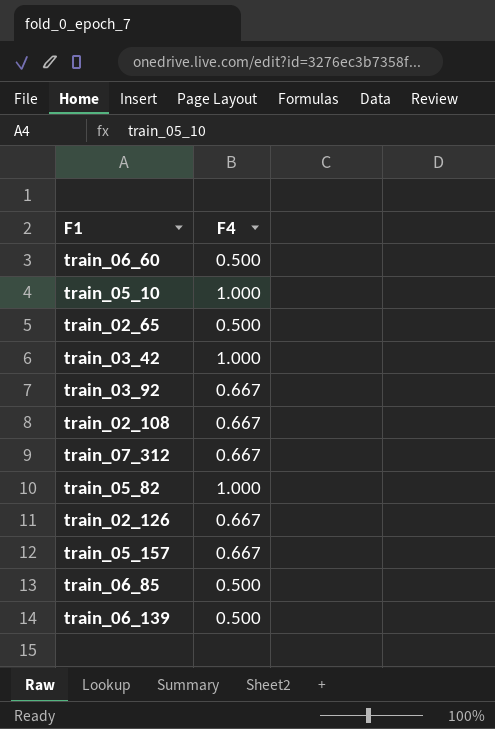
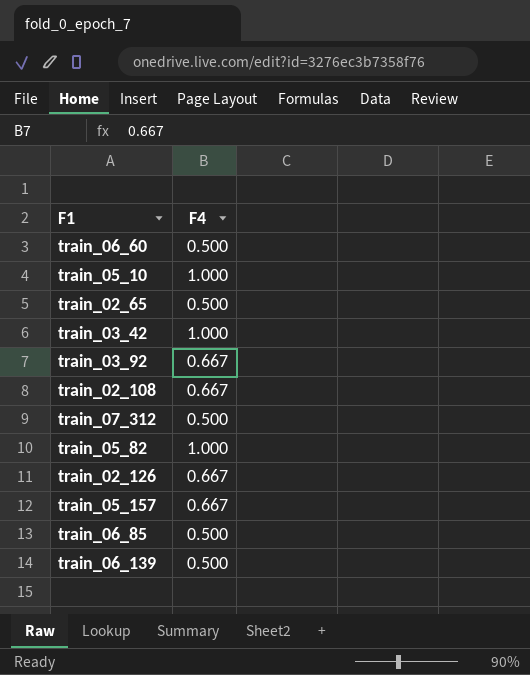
train_07_312 | F4: 0.667 -> 0.500

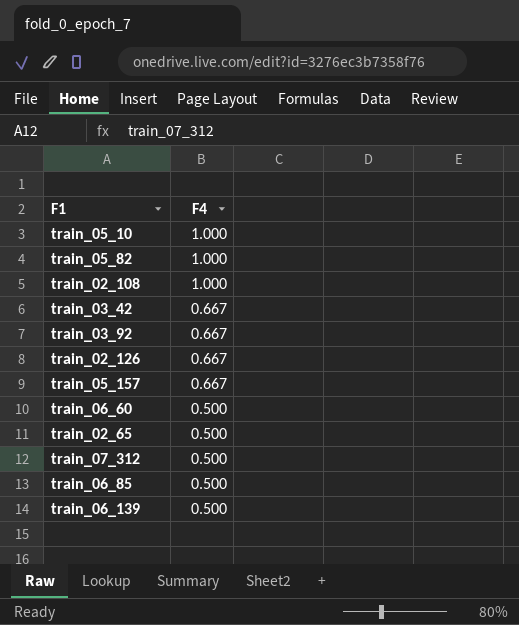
row order: none -> F4 descending
train_02_108 | F4: 0.667 -> 1.000
train_03_42 | F4: 1.000 -> 0.667

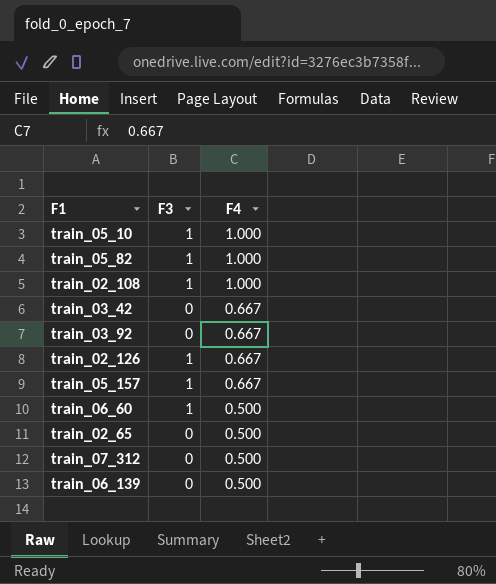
column F3 | position: none -> 2
row train_06_85: 0.500 -> none

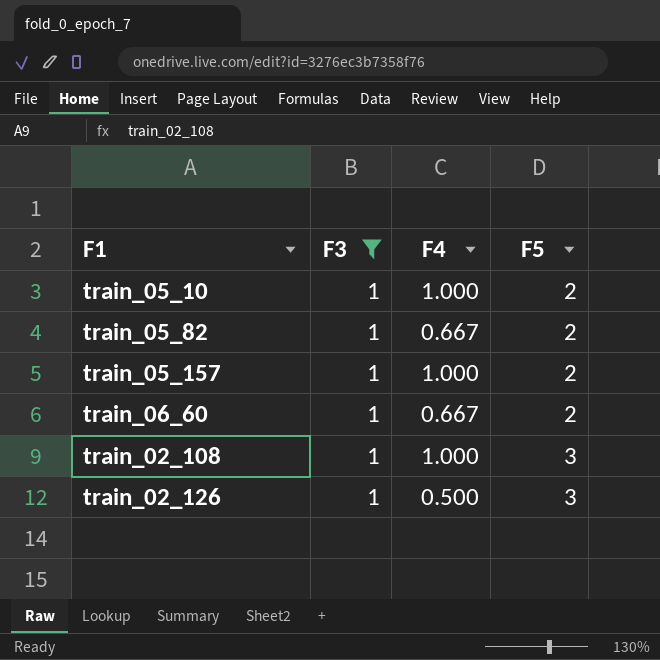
filter: none -> F3 = 1
row order: F4 descending -> F5 ascending
column F5 | position: none -> 4
train_05_82 | F4: 1.000 -> 0.667
train_05_157 | F4: 0.667 -> 1.000
train_06_60 | F4: 0.500 -> 0.667
train_02_126 | F4: 0.667 -> 0.500

